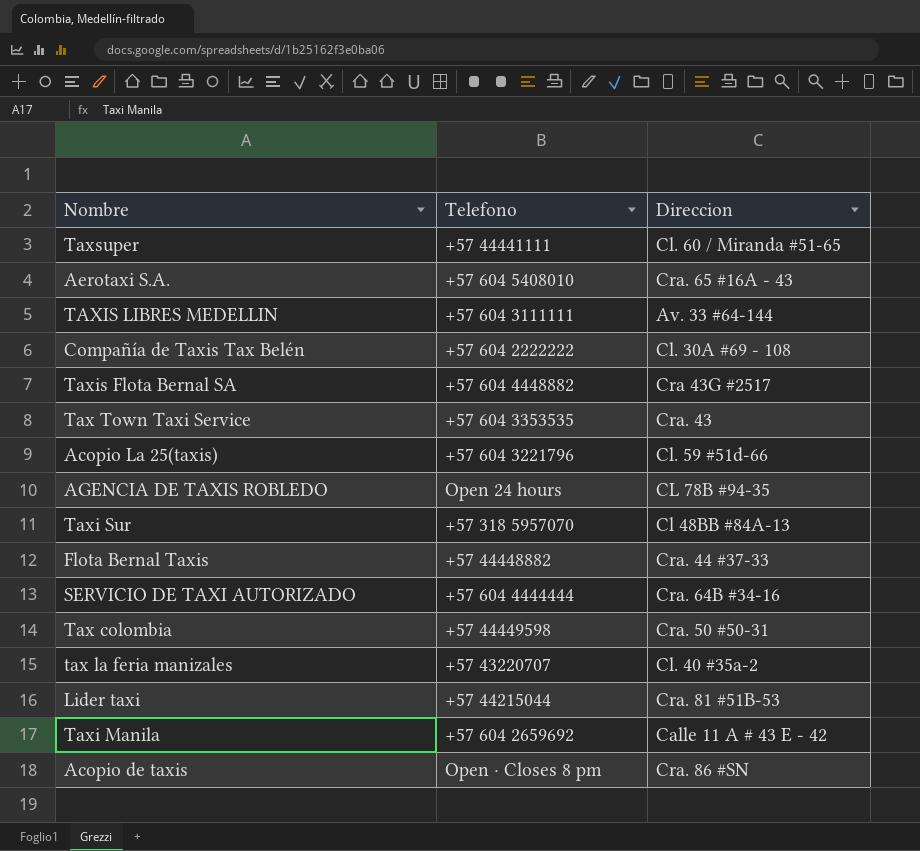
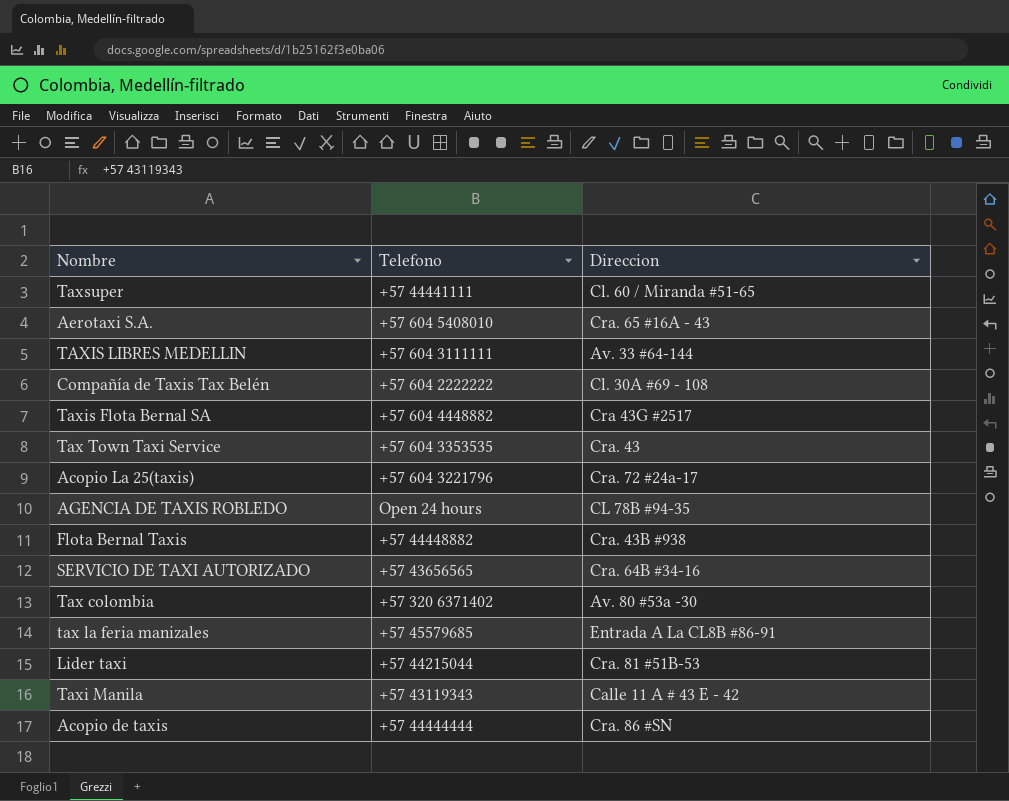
row Taxi Sur: +57 318 5957070 | Cl 48BB #84A-13 -> none
Acopio La 25(taxis) | Direccion: Cl. 59 #51d-66 -> Cra. 72 #24a-17
Flota Bernal Taxis | Direccion: Cra. 44 #37-33 -> Cra. 43B #938
SERVICIO DE TAXI AUTORIZADO | Telefono: +57 604 4444444 -> +57 43656565
Tax colombia | Telefono: +57 44449598 -> +57 320 6371402
Tax colombia | Direccion: Cra. 50 #50-31 -> Av. 80 #53a -30
tax la feria manizales | Telefono: +57 43220707 -> +57 45579685
tax la feria manizales | Direccion: Cl. 40 #35a-2 -> Entrada A La CL8B #86-91
Taxi Manila | Telefono: +57 604 2659692 -> +57 43119343
Acopio de taxis | Telefono: Open ⋅ Closes 8 pm -> +57 44444444

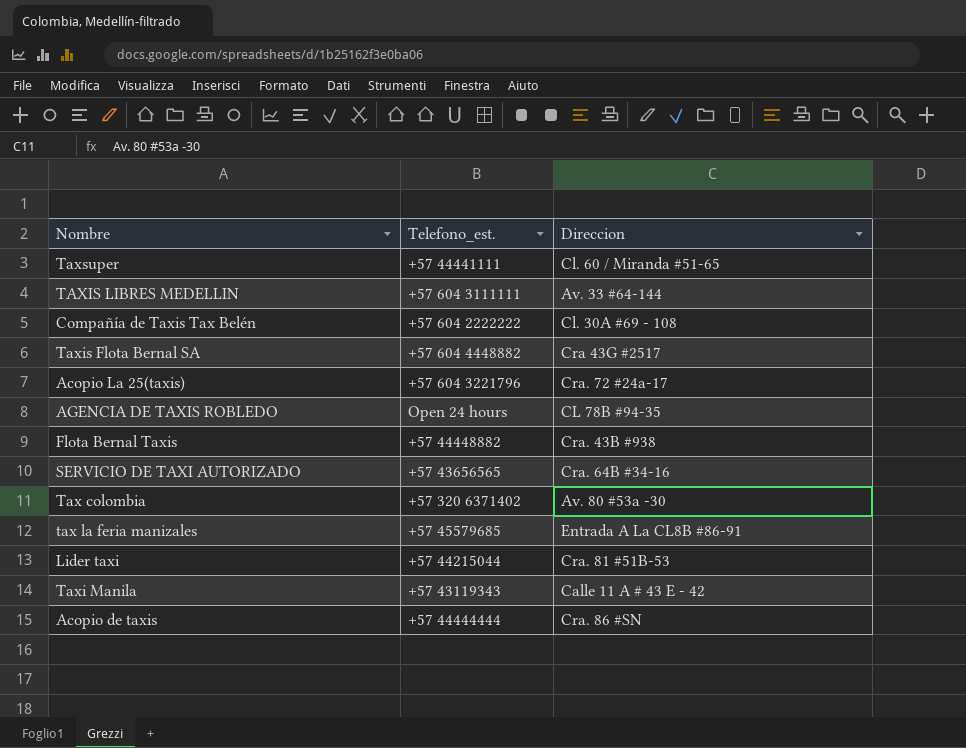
column name: Telefono -> Telefono_est.
row Aerotaxi S.A.: +57 604 5408010 | Cra. 65 #16A - 43 -> none
row Tax Town Taxi Service: +57 604 3353535 | Cra. 43 -> none

